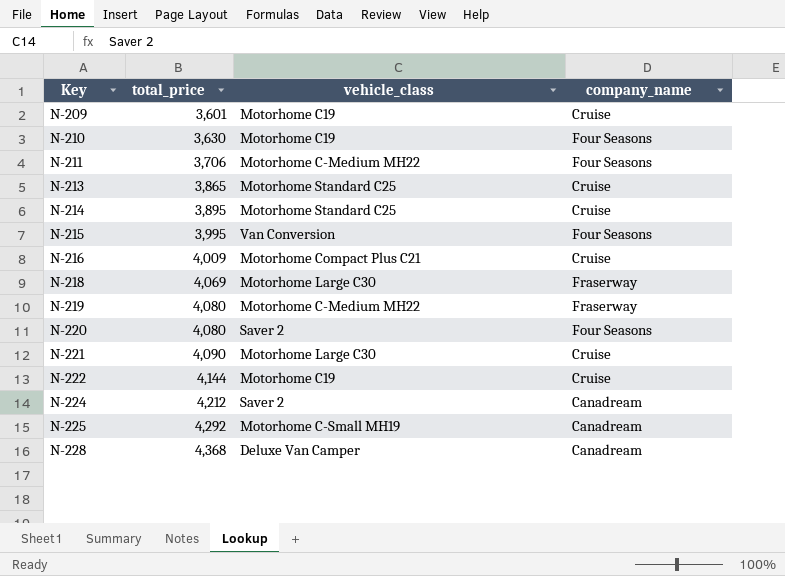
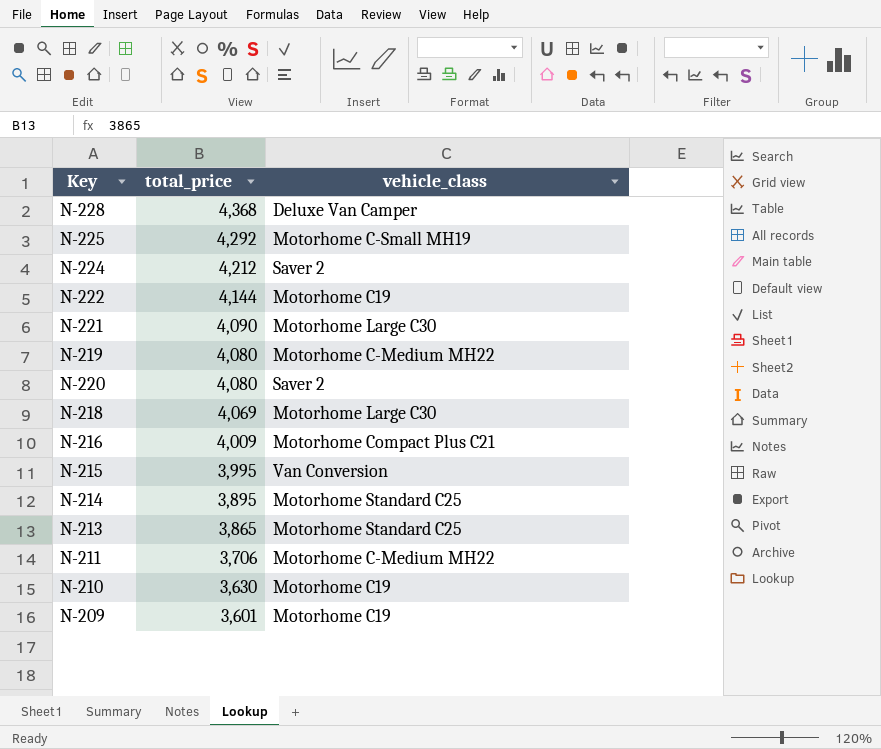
row order: Key ascending -> total_price descending
column company_name | position: 4 -> none

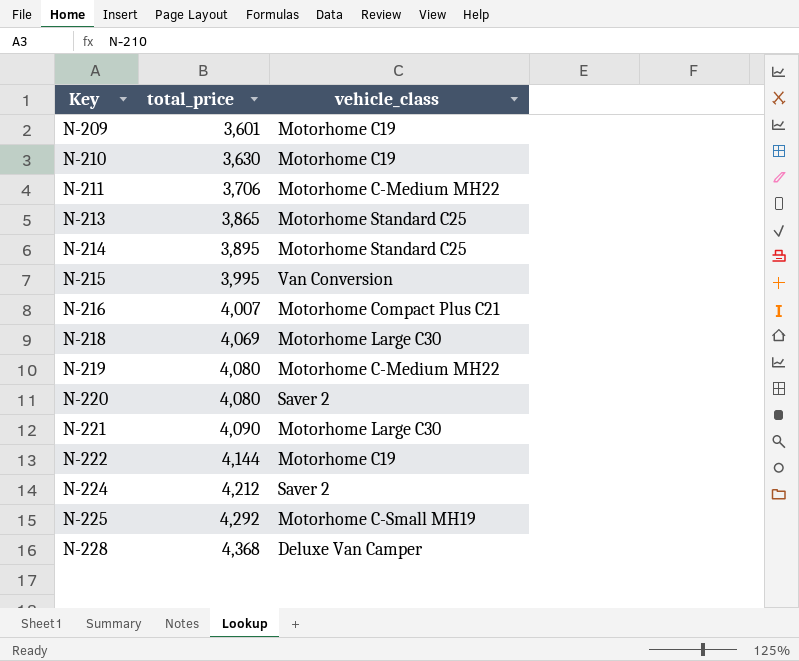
row order: total_price descending -> Key ascending
N-216 | total_price: 4,009 -> 4,007

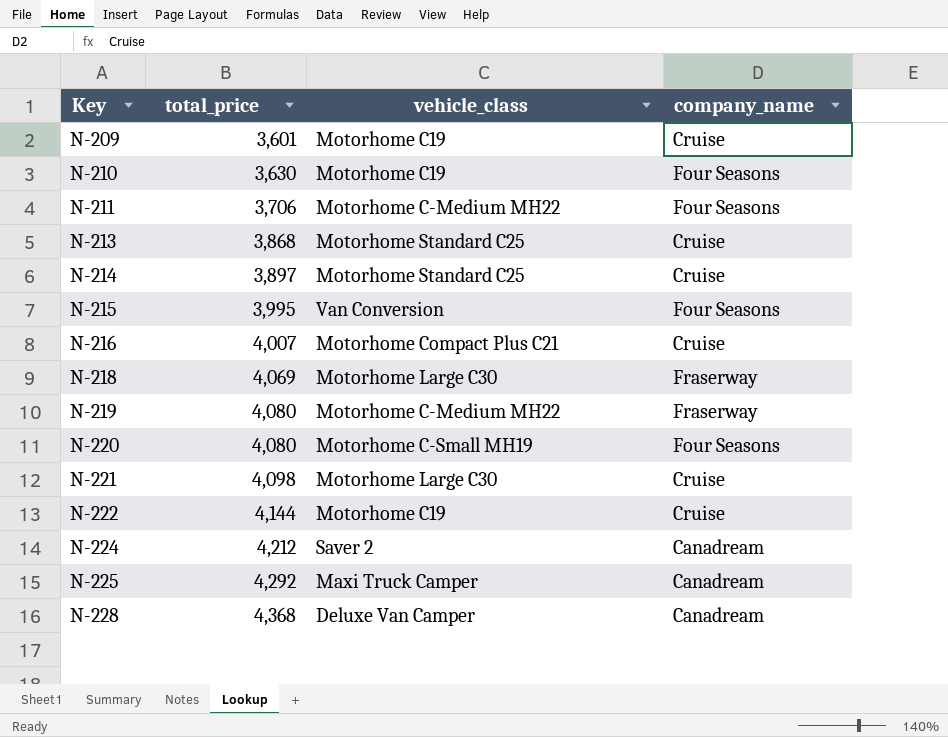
column company_name | position: none -> 4
N-213 | total_price: 3,865 -> 3,868
N-214 | total_price: 3,895 -> 3,897
N-220 | vehicle_class: Saver 2 -> Motorhome C-Small MH19
N-221 | total_price: 4,090 -> 4,098
N-225 | vehicle_class: Motorhome C-Small MH19 -> Maxi Truck Camper

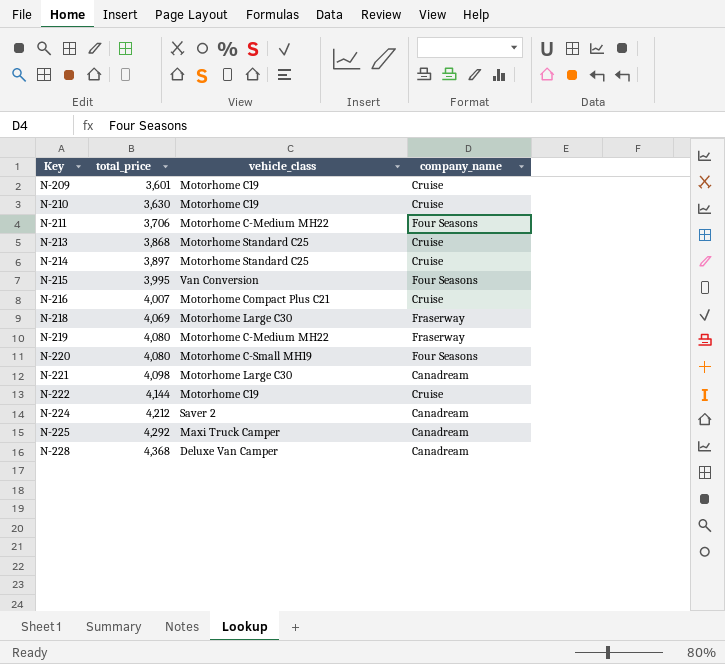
N-210 | company_name: Four Seasons -> Cruise
N-221 | company_name: Cruise -> Canadream

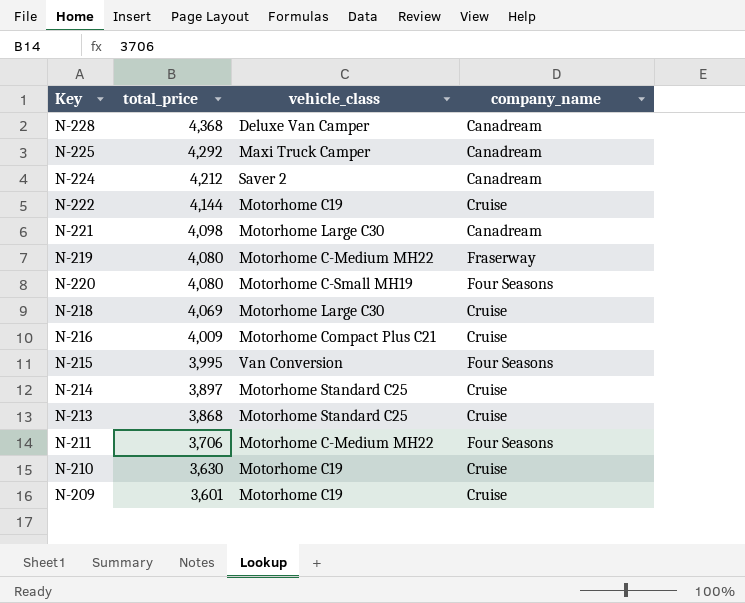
row order: Key ascending -> total_price descending
N-218 | company_name: Fraserway -> Cruise
N-216 | total_price: 4,007 -> 4,009

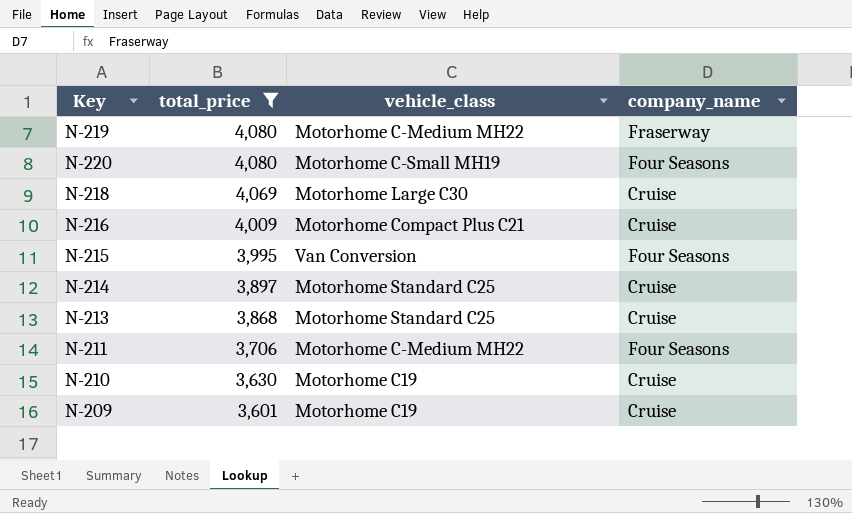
filter: none -> total_price <= 4,080

